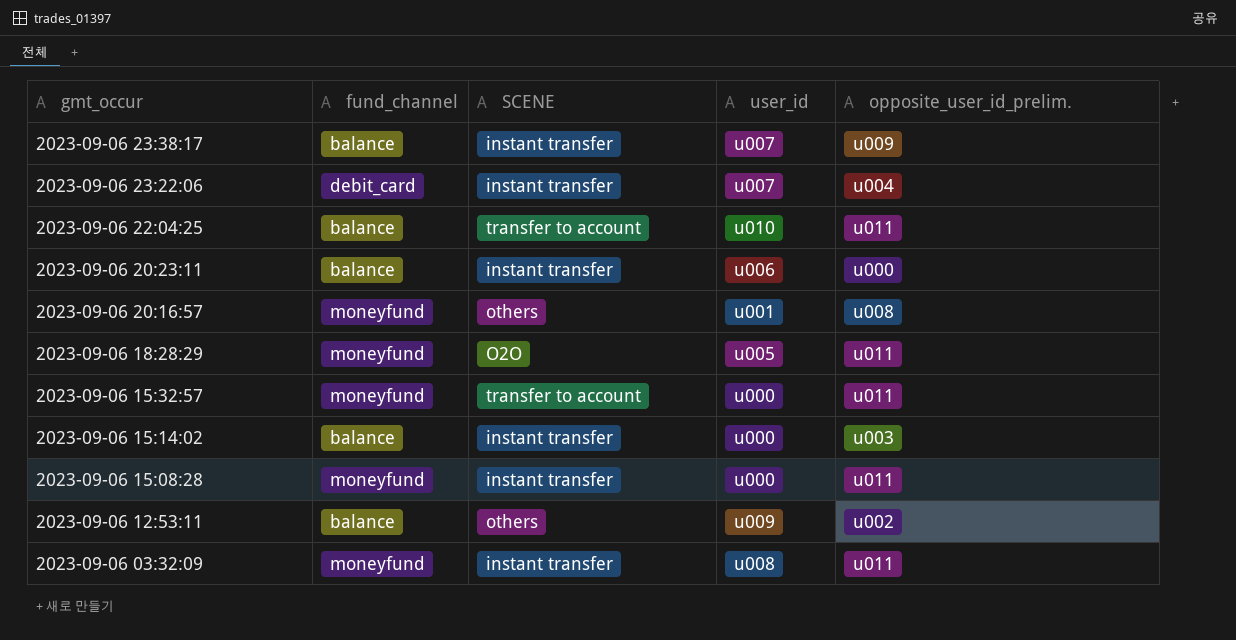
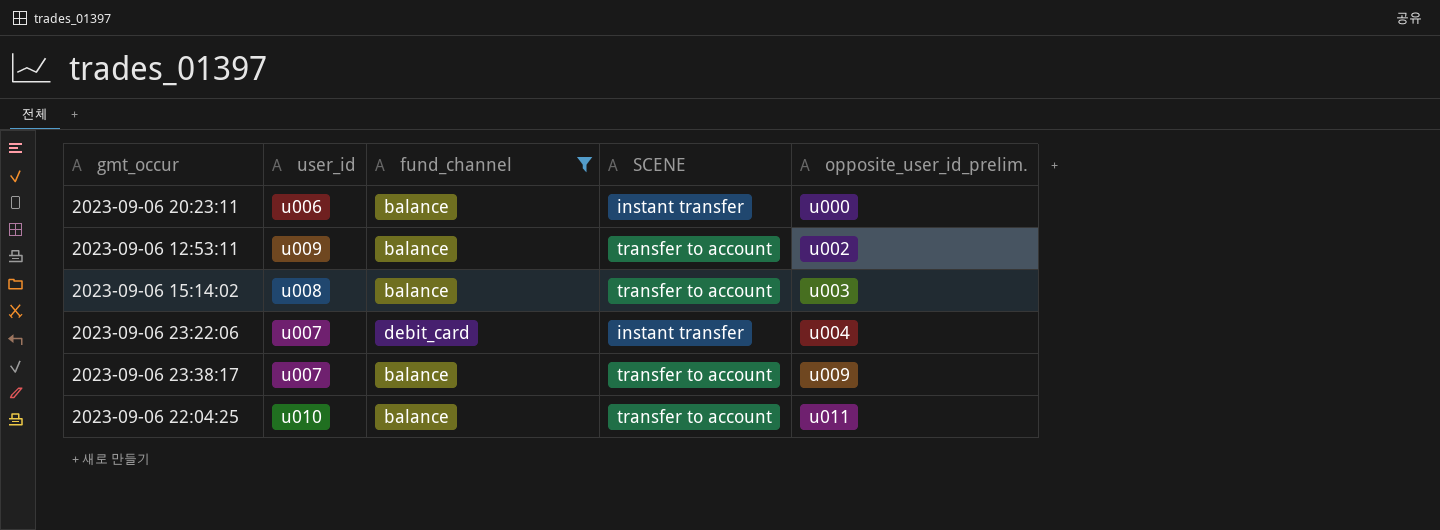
filter: none -> fund_channel != moneyfund
row order: gmt_occur descending -> opposite_user_id_prelim. ascending
column user_id | position: 4 -> 2
2023-09-06 12:53:11 | SCENE: others -> transfer to account
2023-09-06 15:14:02 | user_id: u000 -> u008
2023-09-06 15:14:02 | SCENE: instant transfer -> transfer to account
2023-09-06 23:38:17 | SCENE: instant transfer -> transfer to account

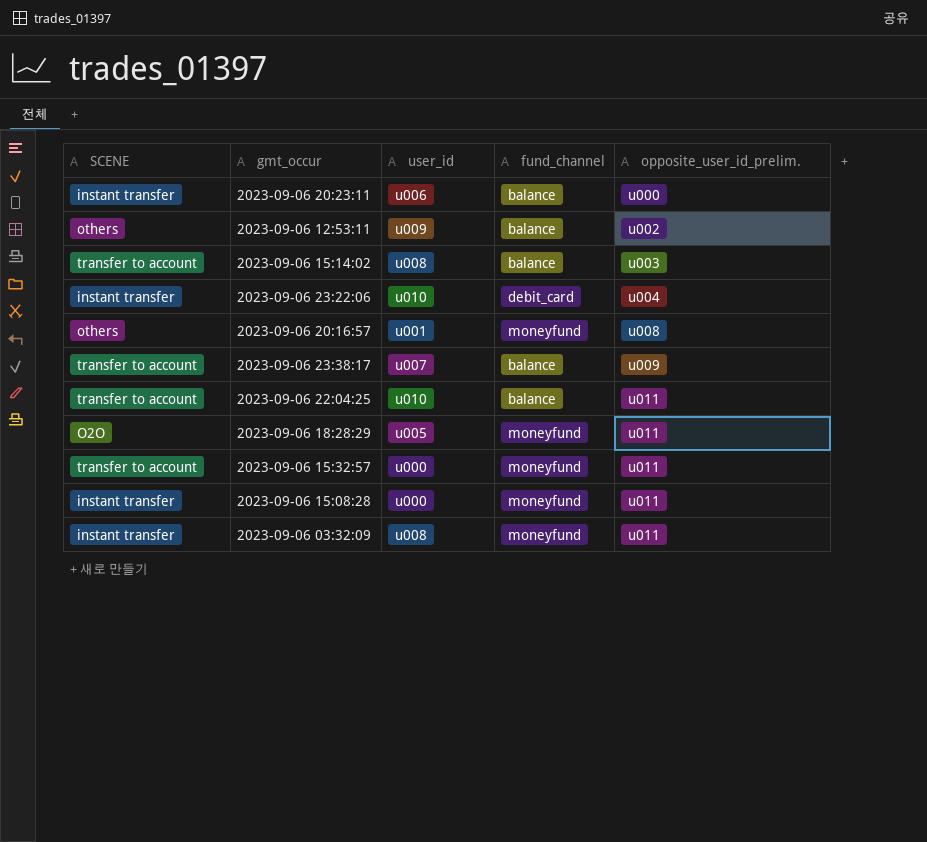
filter: fund_channel != moneyfund -> none
column SCENE | position: 4 -> 1
2023-09-06 12:53:11 | SCENE: transfer to account -> others
2023-09-06 23:22:06 | user_id: u007 -> u010

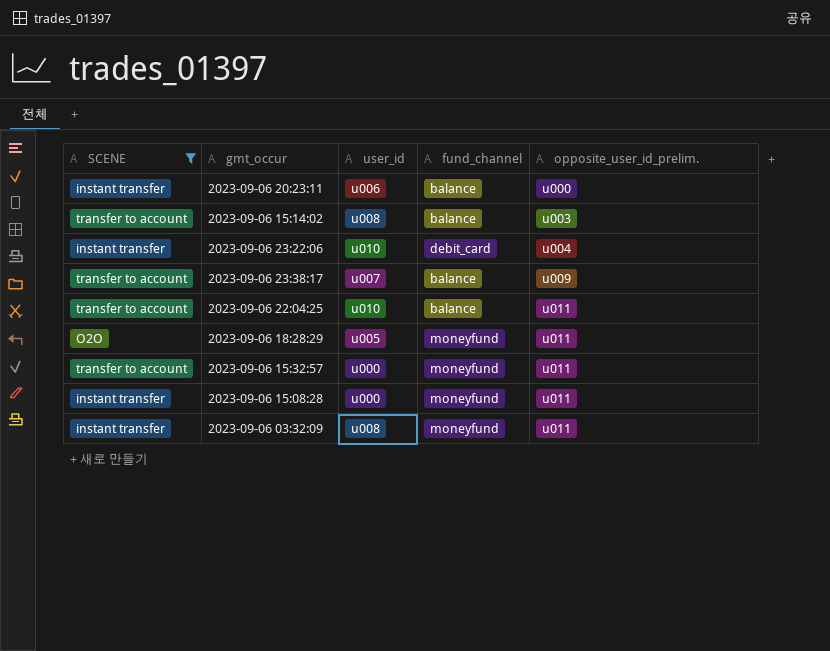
filter: none -> SCENE != others

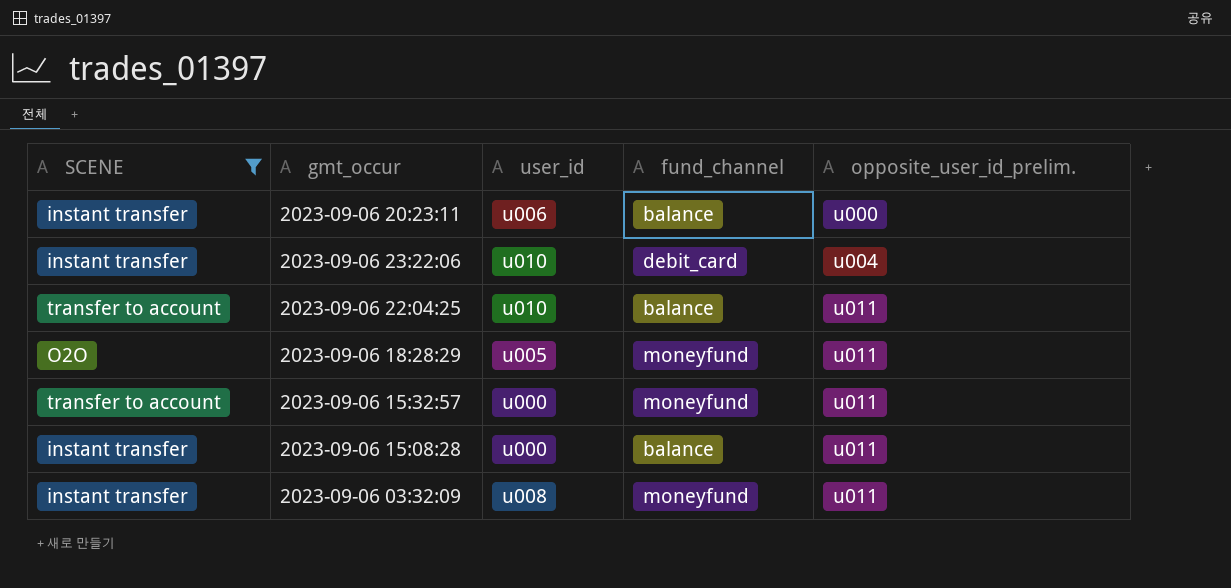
row 2023-09-06 15:14:02: transfer to account | u008 | balance | u003 -> none
row 2023-09-06 23:38:17: transfer to account | u007 | balance | u009 -> none
2023-09-06 15:08:28 | fund_channel: moneyfund -> balance

